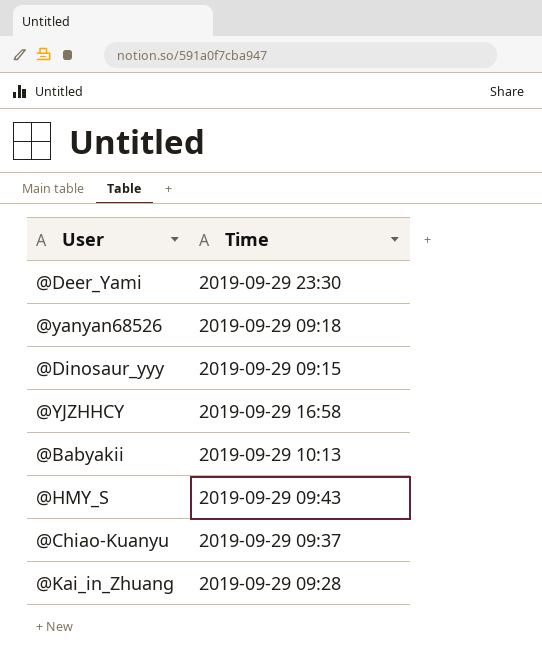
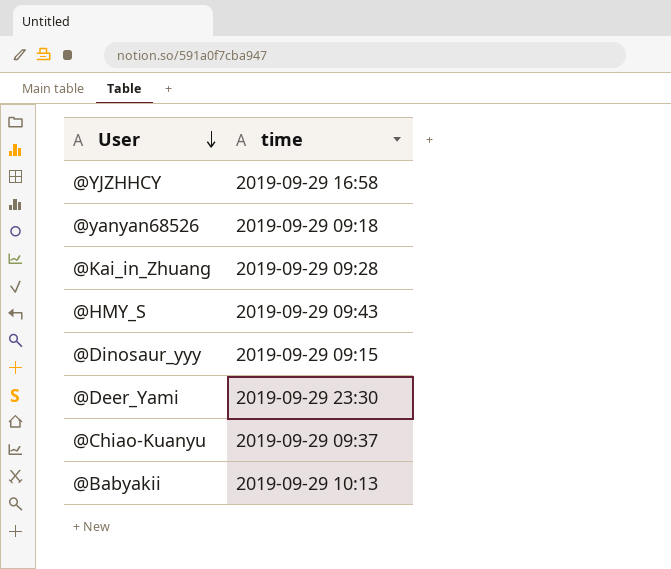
row order: none -> User descending
column name: Time -> time

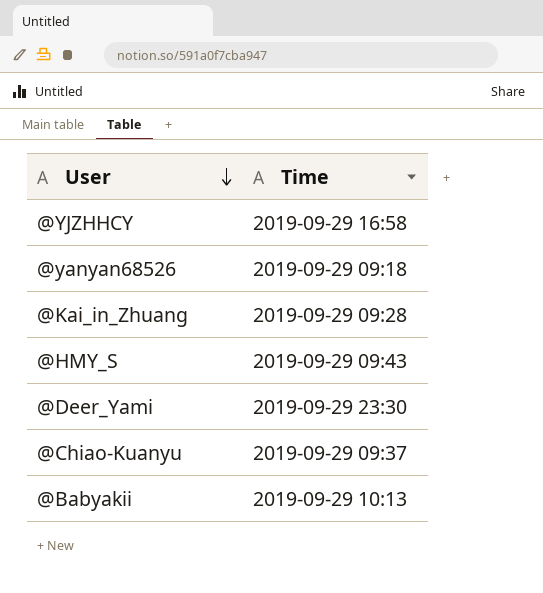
column name: time -> Time
row @Dinosaur_yyy: 2019-09-29 09:15 -> none

